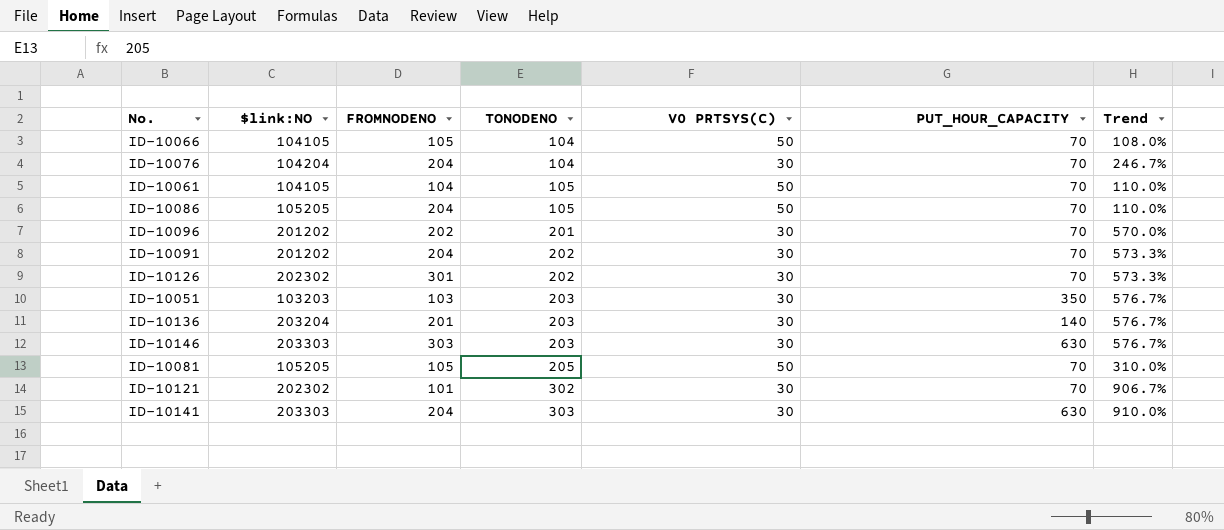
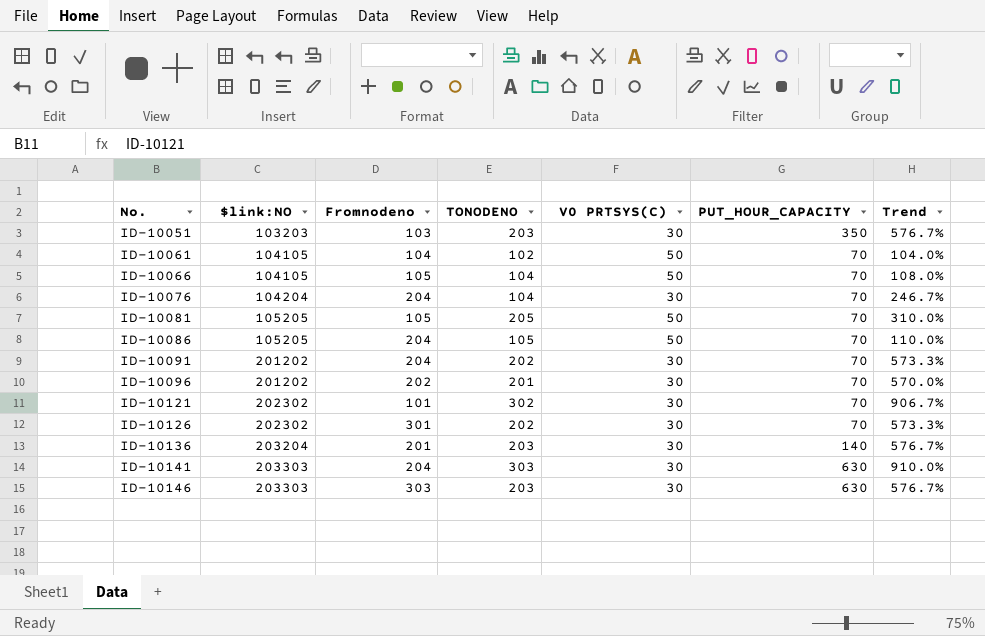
row order: TONODENO ascending -> No. ascending
column name: FROMNODENO -> Fromnodeno
ID-10061 | TONODENO: 105 -> 102
ID-10061 | Trend: 110.0% -> 104.0%

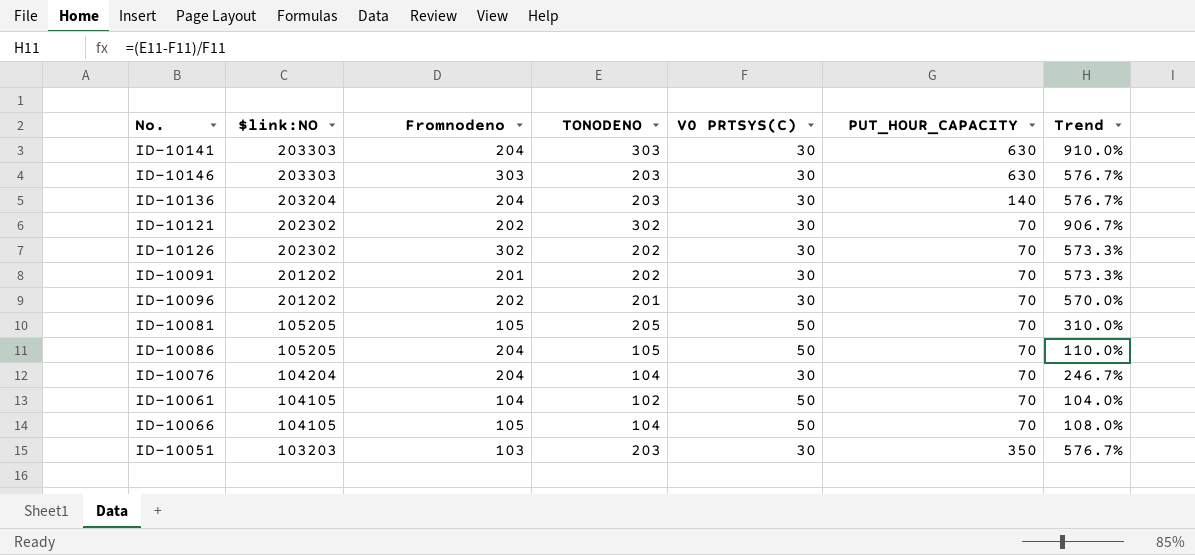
row order: No. ascending -> $link:NO descending
ID-10136 | Fromnodeno: 201 -> 204
ID-10121 | Fromnodeno: 101 -> 202
ID-10126 | Fromnodeno: 301 -> 302
ID-10091 | Fromnodeno: 204 -> 201

